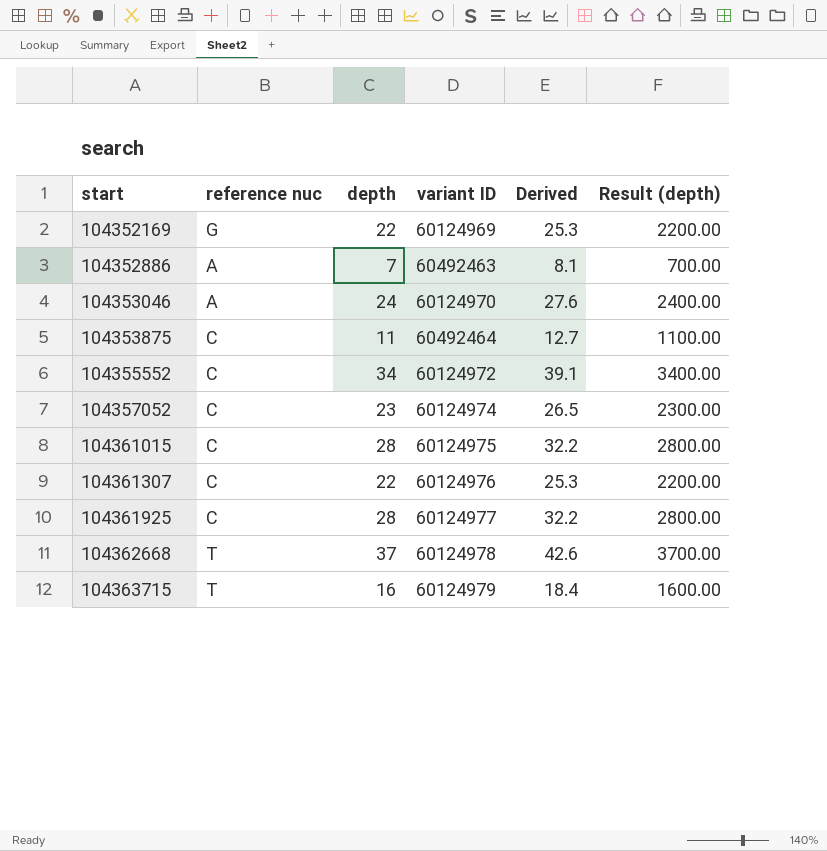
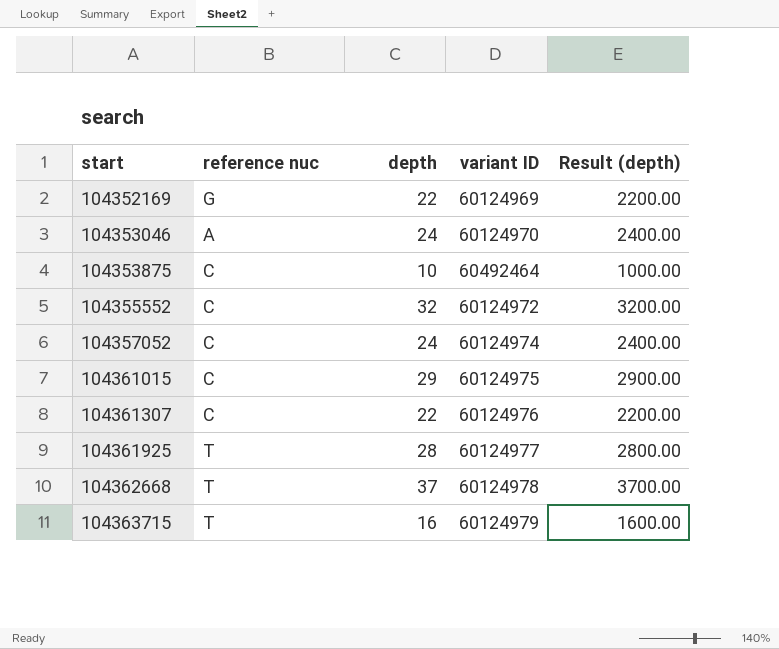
column Derived | formula: [depth] * 1.15 -> none
row 104352886: A | 7 | 60492463 | 8.1 | 700.00 -> none
104353875 | depth: 11 -> 10
104353875 | Result (depth): 1100.00 -> 1000.00
104355552 | depth: 34 -> 32
104355552 | Result (depth): 3400.00 -> 3200.00
104357052 | depth: 23 -> 24
104357052 | Result (depth): 2300.00 -> 2400.00
104361015 | depth: 28 -> 29
104361015 | Result (depth): 2800.00 -> 2900.00
104361925 | reference nuc: C -> T

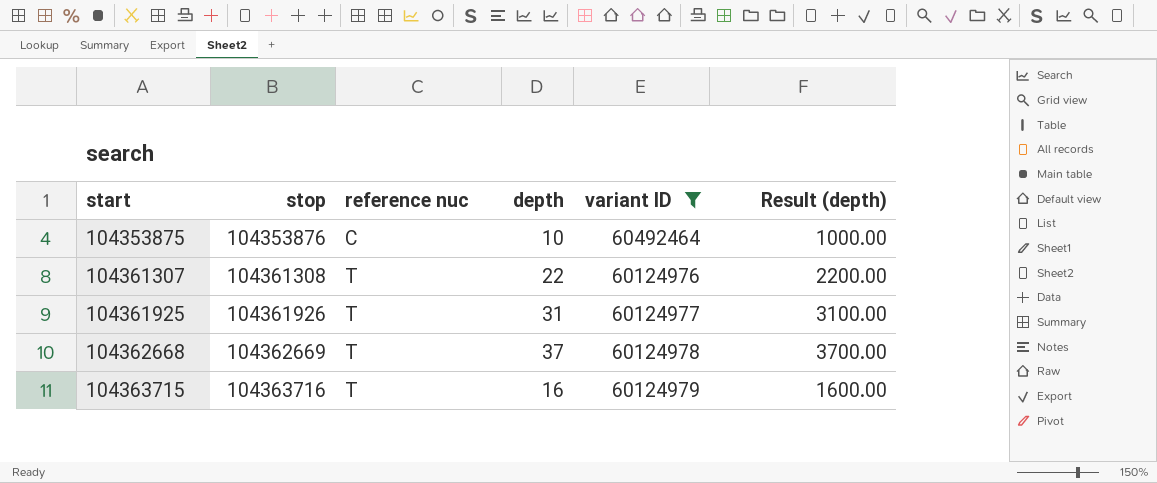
filter: none -> variant ID >= 60124976
column stop | position: none -> 2
104361307 | reference nuc: C -> T
104361925 | depth: 28 -> 31
104361925 | Result (depth): 2800.00 -> 3100.00

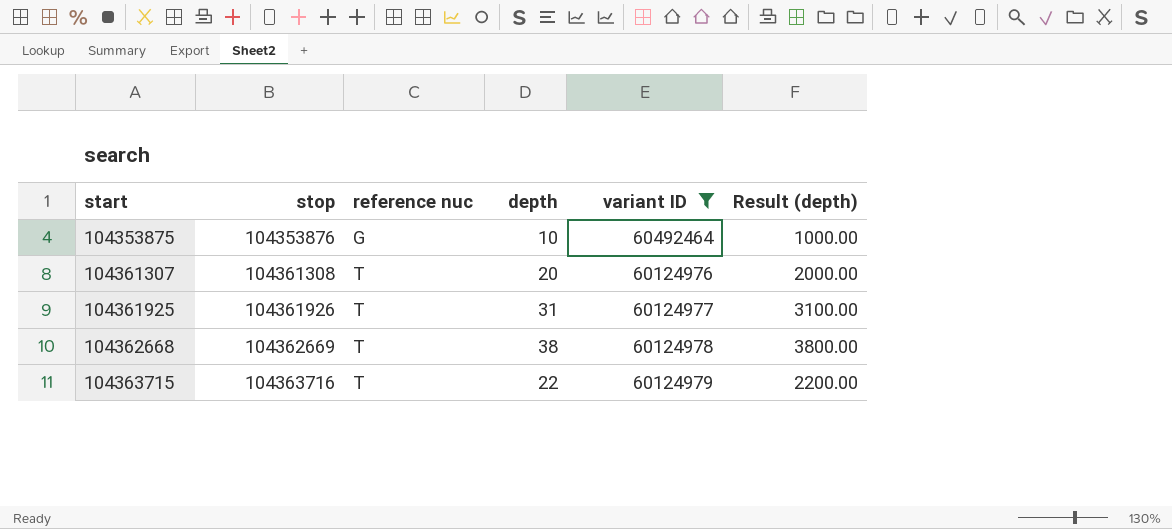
104353875 | reference nuc: C -> G
104361307 | depth: 22 -> 20
104361307 | Result (depth): 2200.00 -> 2000.00
104362668 | depth: 37 -> 38
104362668 | Result (depth): 3700.00 -> 3800.00
104363715 | depth: 16 -> 22
104363715 | Result (depth): 1600.00 -> 2200.00

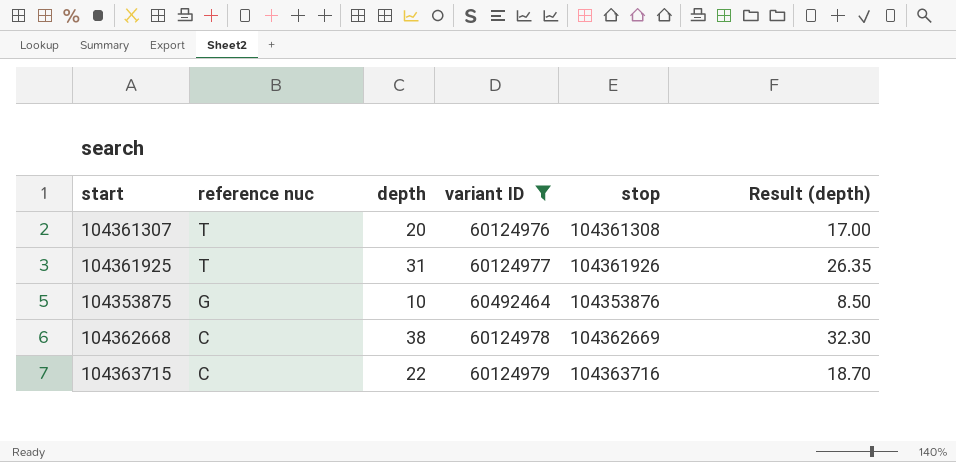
row order: start ascending -> reference nuc descending
column stop | position: 2 -> 5
column Result (depth) | formula: [depth] * 100 -> [depth] * 0.85
104362668 | reference nuc: T -> C
104363715 | reference nuc: T -> C

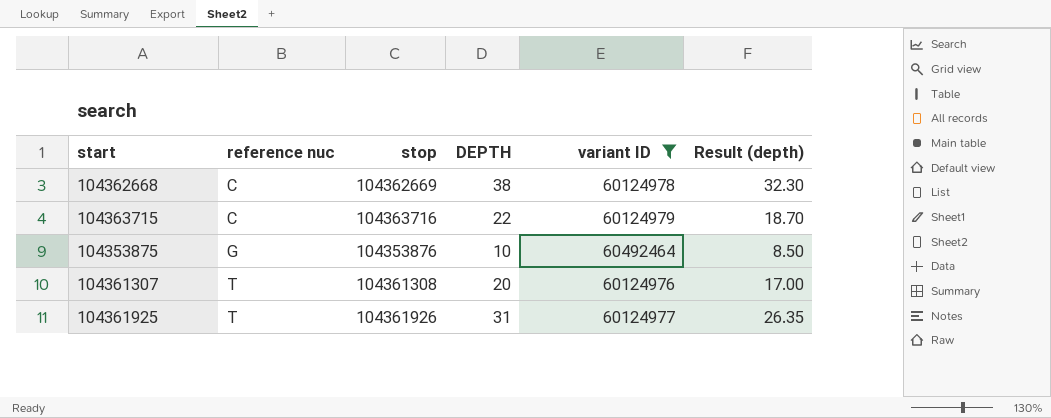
row order: reference nuc descending -> reference nuc ascending
column stop | position: 5 -> 3
column name: depth -> DEPTH

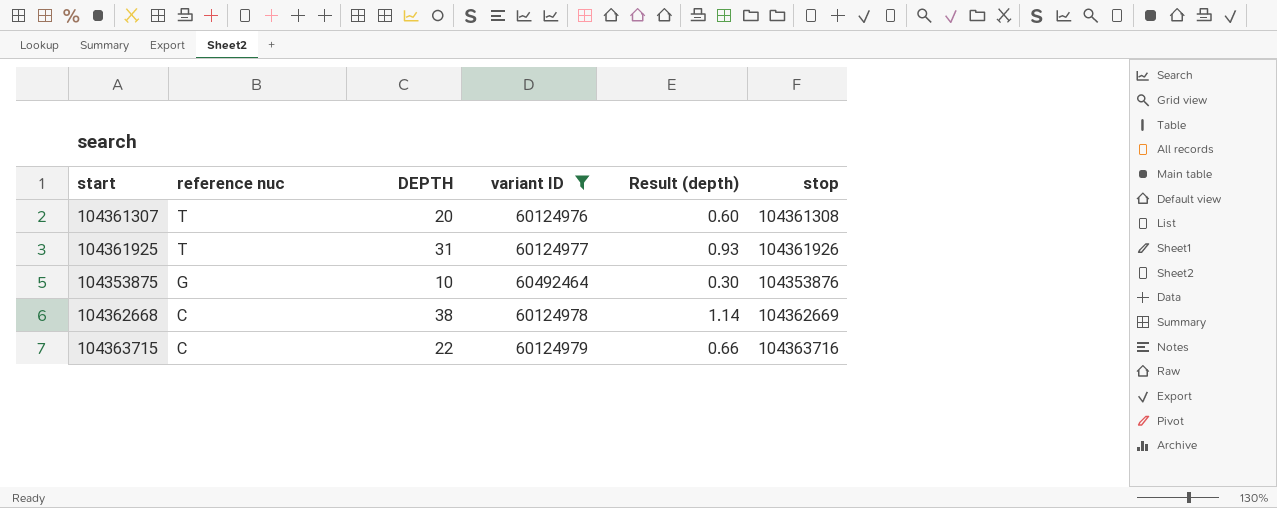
row order: reference nuc ascending -> reference nuc descending
column Result (depth) | formula: [DEPTH] * 0.85 -> [DEPTH] * 0.03
column stop | position: 3 -> 6

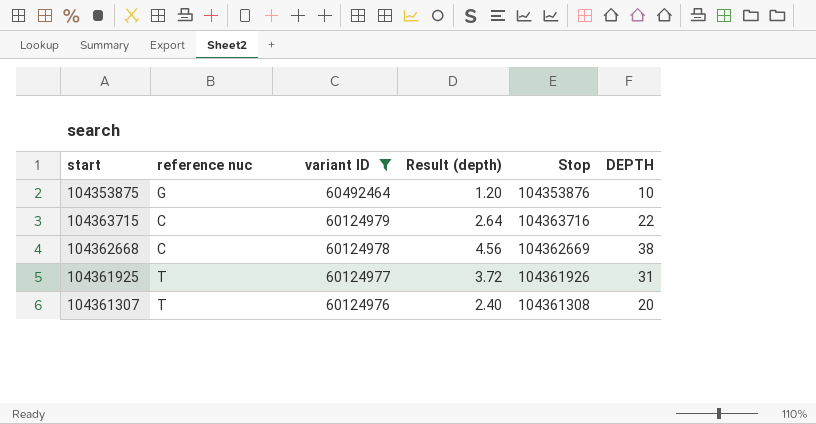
row order: reference nuc descending -> variant ID descending
column Result (depth) | formula: [DEPTH] * 0.03 -> [DEPTH] * 0.12
column name: stop -> Stop
column DEPTH | position: 3 -> 6

